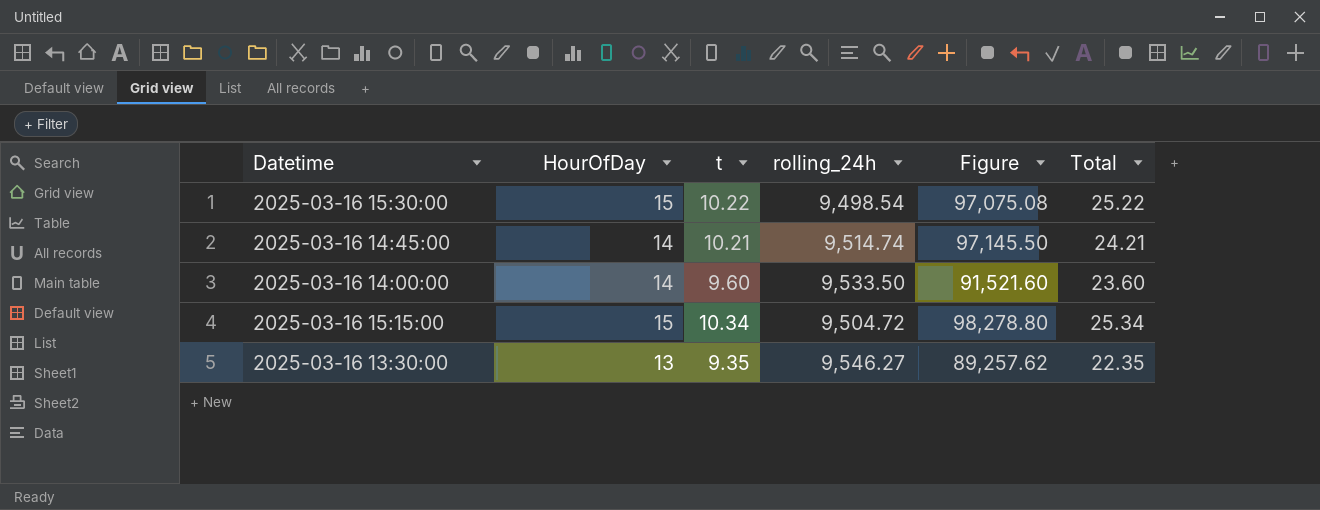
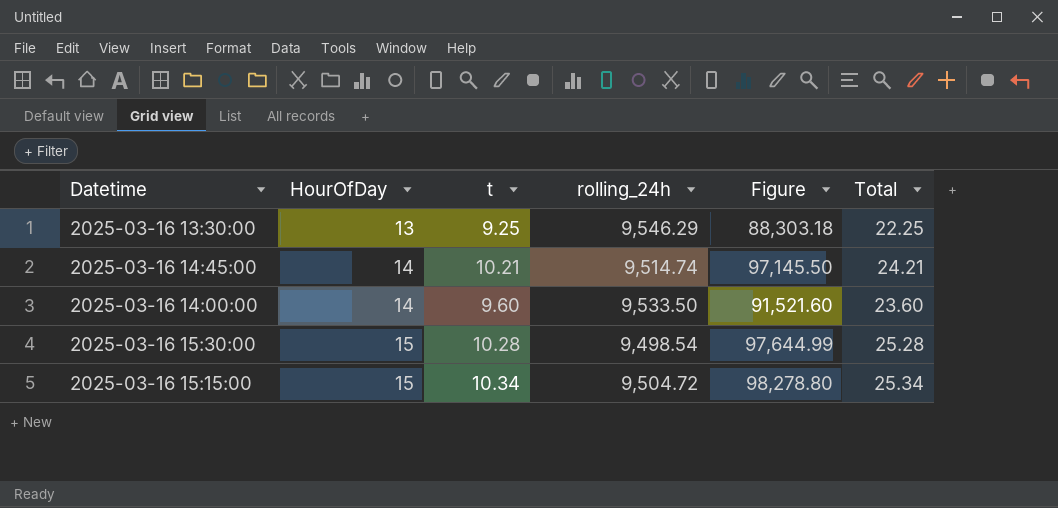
row order: none -> HourOfDay ascending
2025-03-16 13:30:00 | t: 9.35 -> 9.25
2025-03-16 13:30:00 | rolling_24h: 9,546.27 -> 9,546.29
2025-03-16 13:30:00 | Figure: 89,257.62 -> 88,303.18
2025-03-16 13:30:00 | Total: 22.35 -> 22.25
2025-03-16 15:30:00 | t: 10.22 -> 10.28
2025-03-16 15:30:00 | Figure: 97,075.08 -> 97,644.99
2025-03-16 15:30:00 | Total: 25.22 -> 25.28

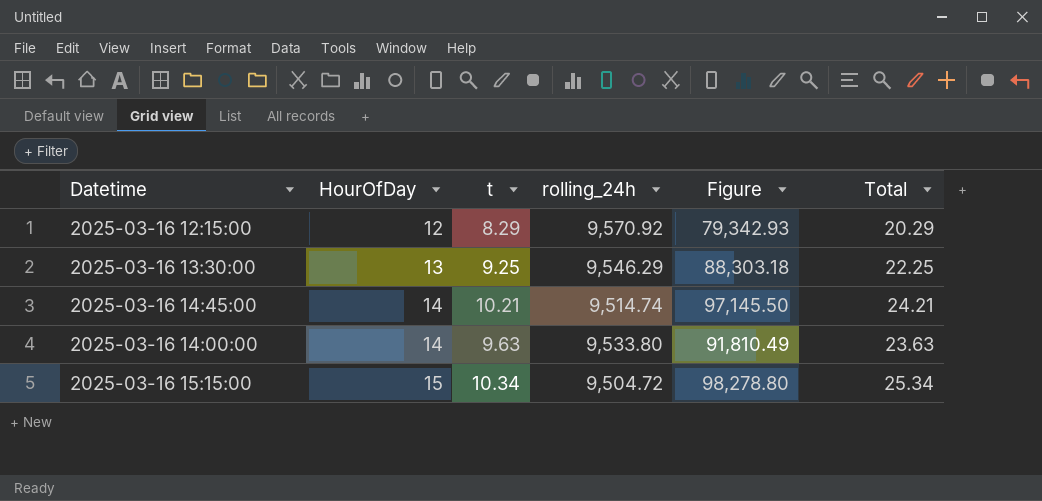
row 2025-03-16 15:30:00: 15 | 10.28 | 9,498.54 | 97,644.99 | 25.28 -> none
row 2025-03-16 12:15:00: none -> 12 | 8.29 | 9,570.92 | 79,342.93 | 20.29
2025-03-16 14:00:00 | t: 9.60 -> 9.63
2025-03-16 14:00:00 | rolling_24h: 9,533.50 -> 9,533.80
2025-03-16 14:00:00 | Figure: 91,521.60 -> 91,810.49
2025-03-16 14:00:00 | Total: 23.60 -> 23.63

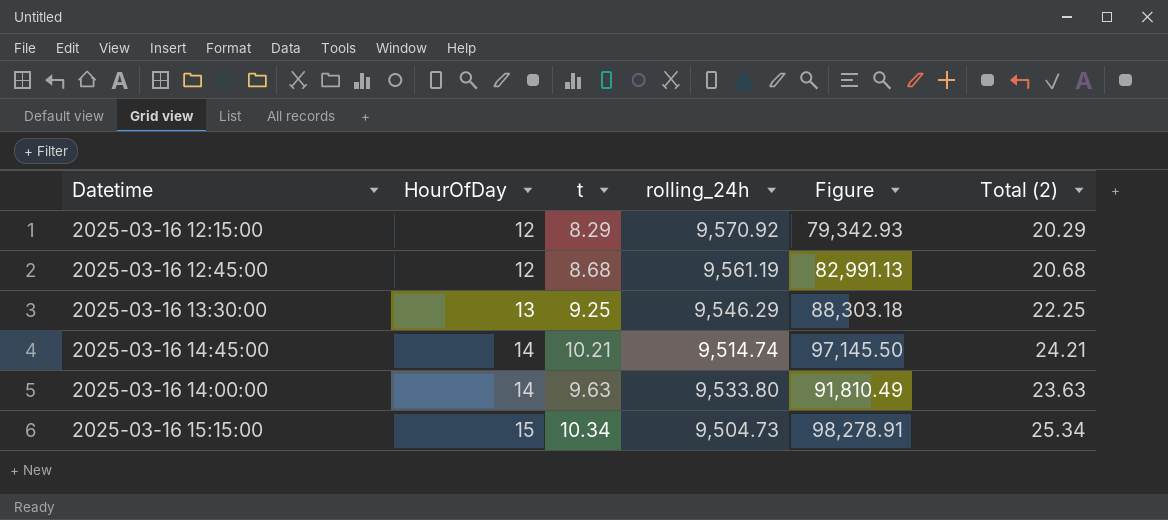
column name: Total -> Total (2)
row 2025-03-16 12:45:00: none -> 12 | 8.68 | 9,561.19 | 82,991.13 | 20.68
2025-03-16 15:15:00 | rolling_24h: 9,504.72 -> 9,504.73
2025-03-16 15:15:00 | Figure: 98,278.80 -> 98,278.91

